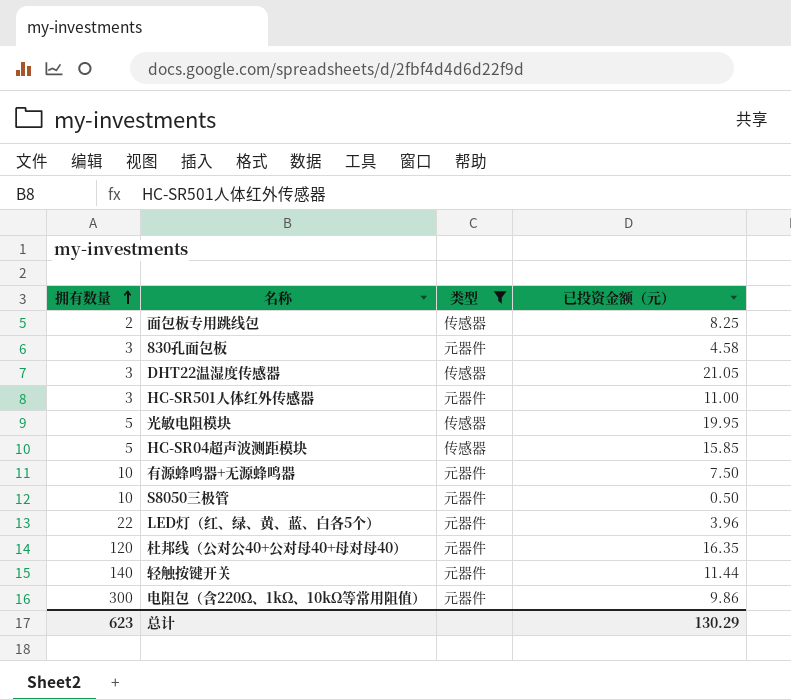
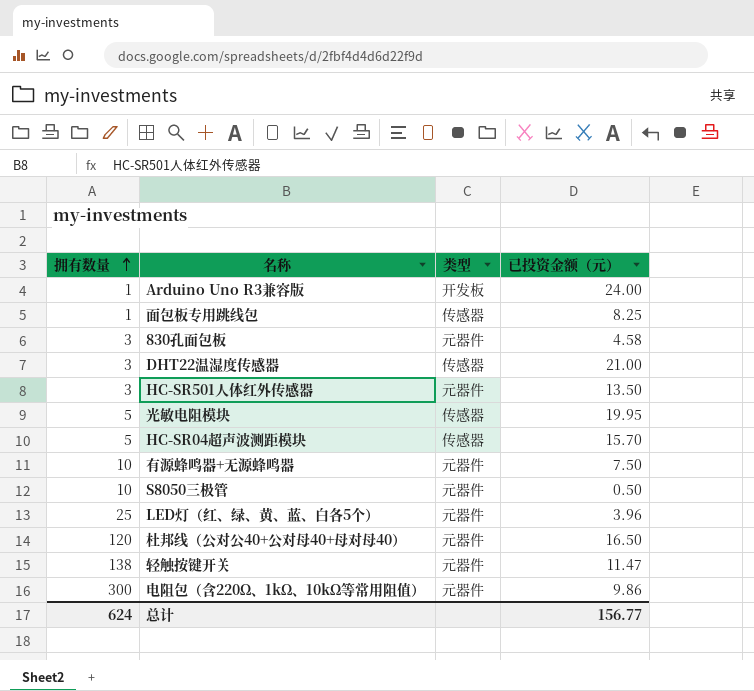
filter: 类型 != 开发板 -> none
面包板专用跳线包 | 拥有数量: 2 -> 1
DHT22温湿度传感器 | 已投资金额（元）: 21.05 -> 21.00
HC-SR501人体红外传感器 | 已投资金额（元）: 11.00 -> 13.50
HC-SR04超声波测距模块 | 已投资金额（元）: 15.85 -> 15.70
LED灯（红、绿、黄、蓝、白各5个） | 拥有数量: 22 -> 25
杜邦线（公对公40+公对母40+母对母40） | 已投资金额（元）: 16.35 -> 16.50
轻触按键开关 | 拥有数量: 140 -> 138
轻触按键开关 | 已投资金额（元）: 11.44 -> 11.47
总计 | 拥有数量: 623 -> 624
总计 | 已投资金额（元）: 130.29 -> 156.77

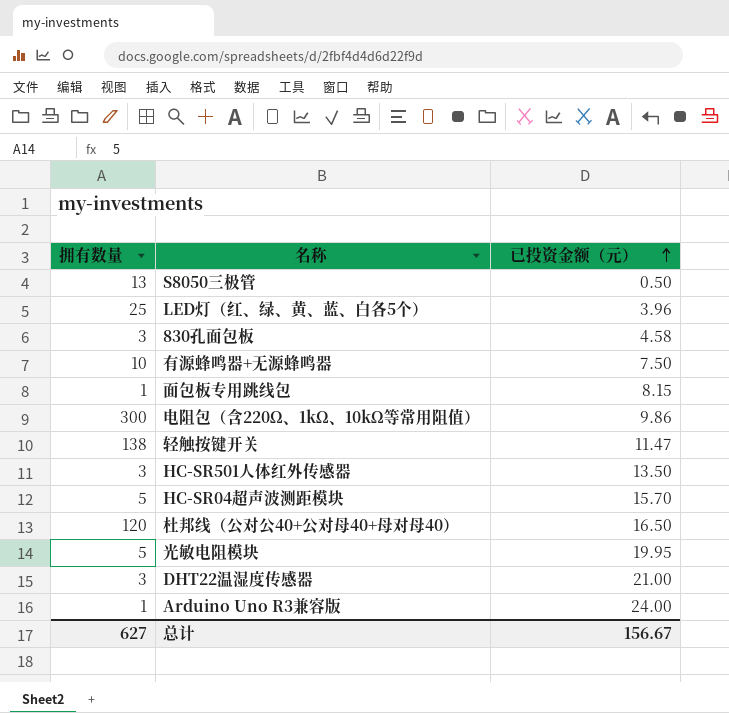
row order: 拥有数量 ascending -> 已投资金额（元） ascending
column 类型 | position: 3 -> none
S8050三极管 | 拥有数量: 10 -> 13
面包板专用跳线包 | 已投资金额（元）: 8.25 -> 8.15
总计 | 拥有数量: 624 -> 627
总计 | 已投资金额（元）: 156.77 -> 156.67

